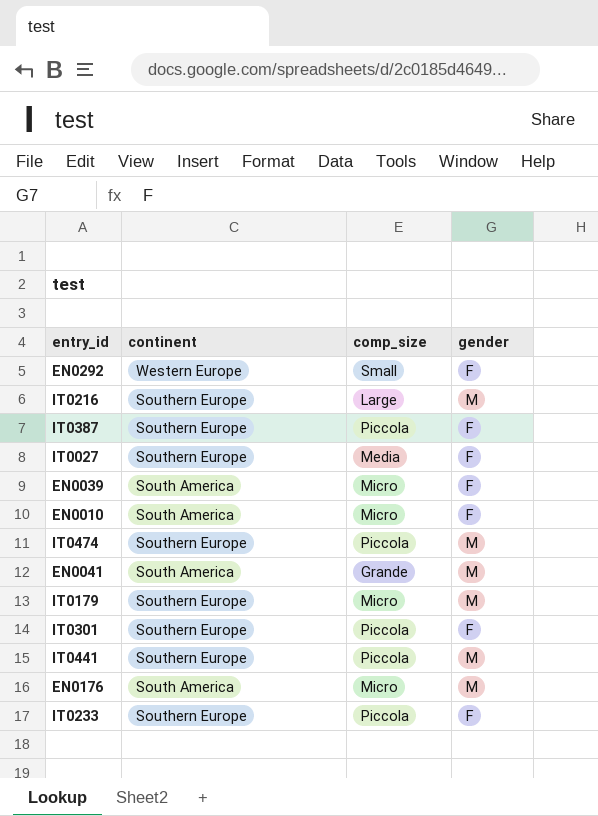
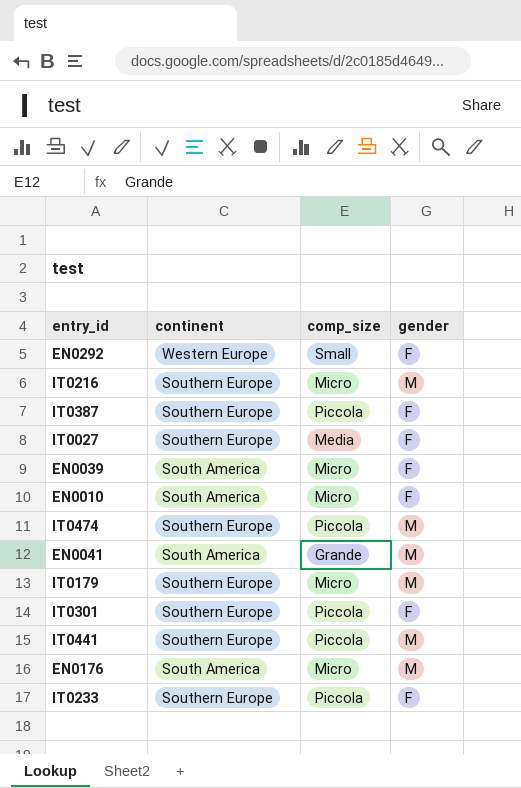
IT0216 | comp_size: Large -> Micro

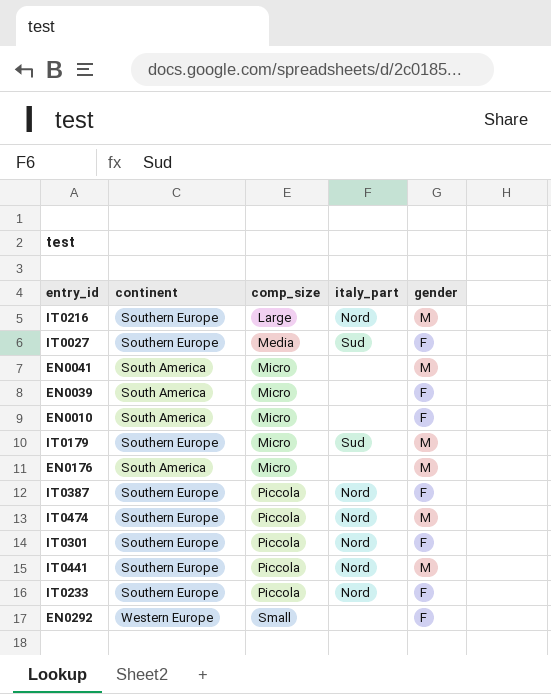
row order: none -> comp_size ascending
column italy_part | position: none -> 4
IT0216 | comp_size: Micro -> Large
EN0041 | comp_size: Grande -> Micro

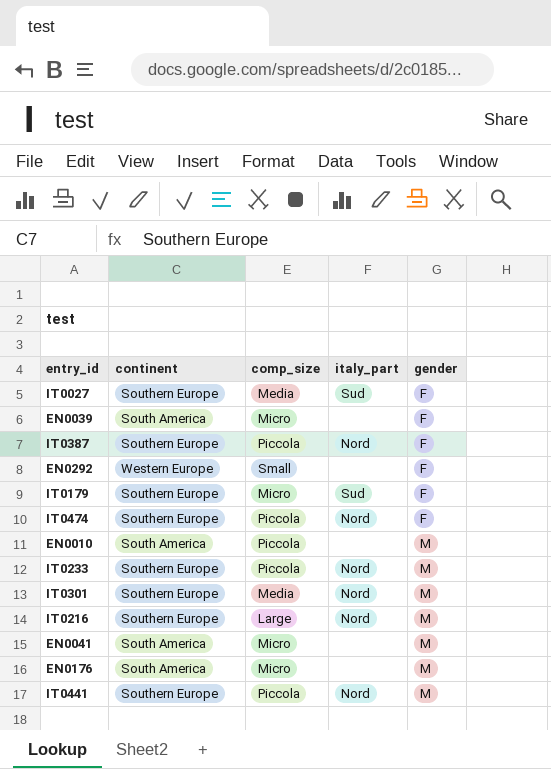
row order: comp_size ascending -> gender ascending
IT0179 | gender: M -> F
IT0474 | gender: M -> F
EN0010 | comp_size: Micro -> Piccola
EN0010 | gender: F -> M
IT0233 | gender: F -> M
IT0301 | comp_size: Piccola -> Media
IT0301 | gender: F -> M

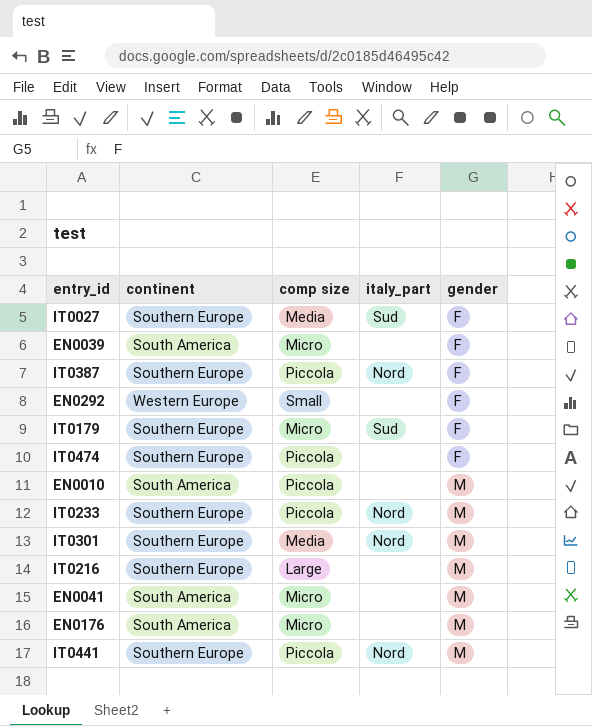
column name: comp_size -> comp size
IT0474 | italy_part: Nord -> none
IT0216 | italy_part: Nord -> none

